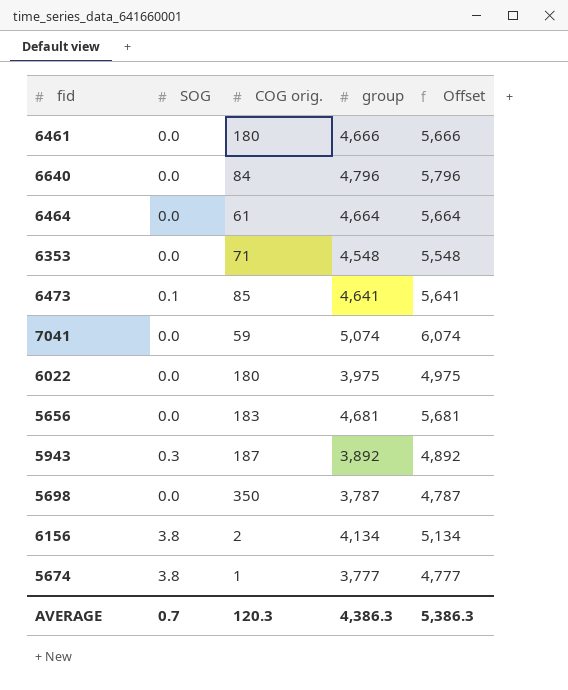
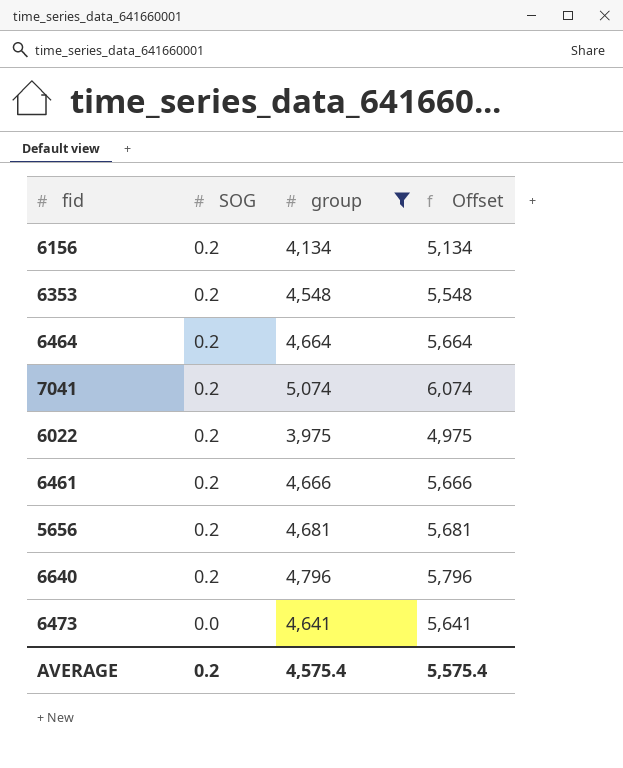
filter: none -> group >= 3,975
row order: none -> SOG descending
column COG orig. | position: 3 -> none
6156 | SOG: 3.8 -> 0.2
6353 | SOG: 0.0 -> 0.2
6464 | SOG: 0.0 -> 0.2
7041 | SOG: 0.0 -> 0.2
6022 | SOG: 0.0 -> 0.2
6461 | SOG: 0.0 -> 0.2
5656 | SOG: 0.0 -> 0.2
6640 | SOG: 0.0 -> 0.2
6473 | SOG: 0.1 -> 0.0
AVERAGE | SOG: 0.7 -> 0.2
AVERAGE | group: 4,386.3 -> 4,575.4
AVERAGE | Offset: 5,386.3 -> 5,575.4

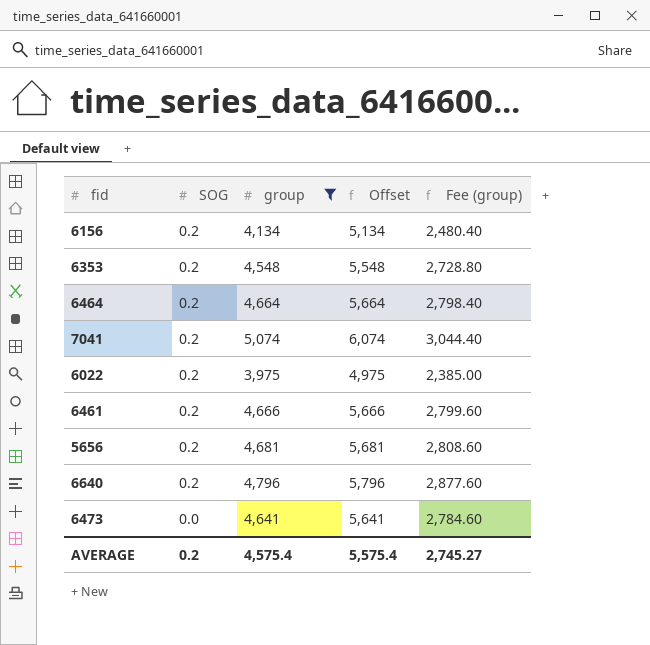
column Fee (group) | formula: none -> [group] * 0.6

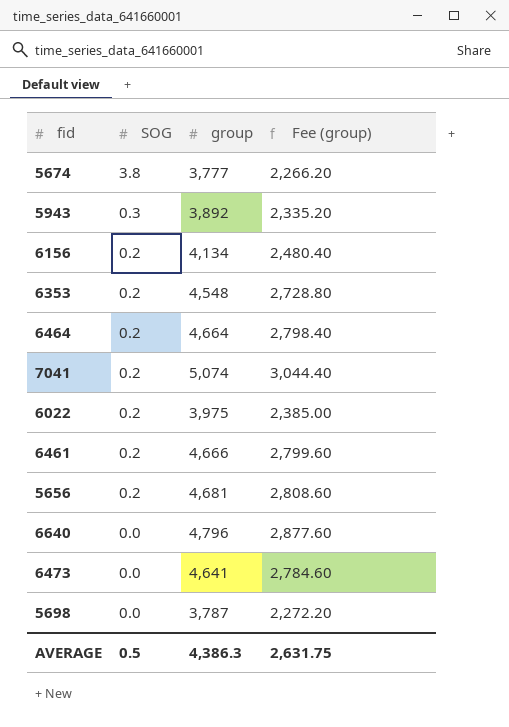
filter: group >= 3,975 -> none
column Offset | formula: [group] + 1000 -> none
6640 | SOG: 0.2 -> 0.0
AVERAGE | SOG: 0.2 -> 0.5
AVERAGE | group: 4,575.4 -> 4,386.3
AVERAGE | Fee (group): 2,745.27 -> 2,631.75

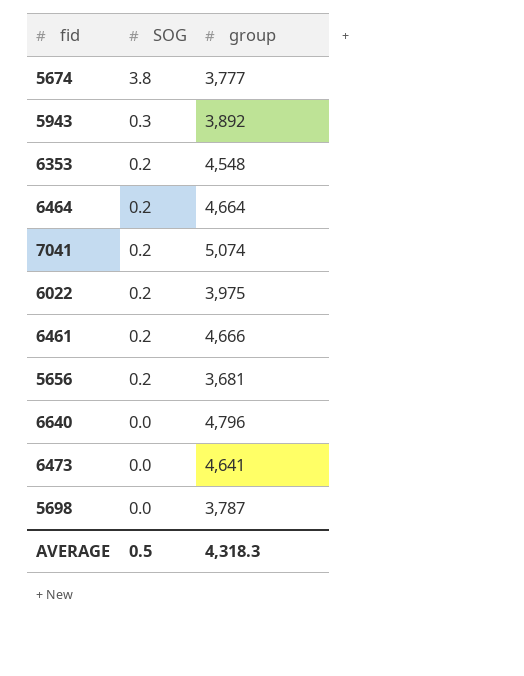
column Fee (group) | formula: [group] * 0.6 -> none
row 6156: 0.2 | 4,134 | 2,480.40 -> none
5656 | group: 4,681 -> 3,681
AVERAGE | group: 4,386.3 -> 4,318.3

